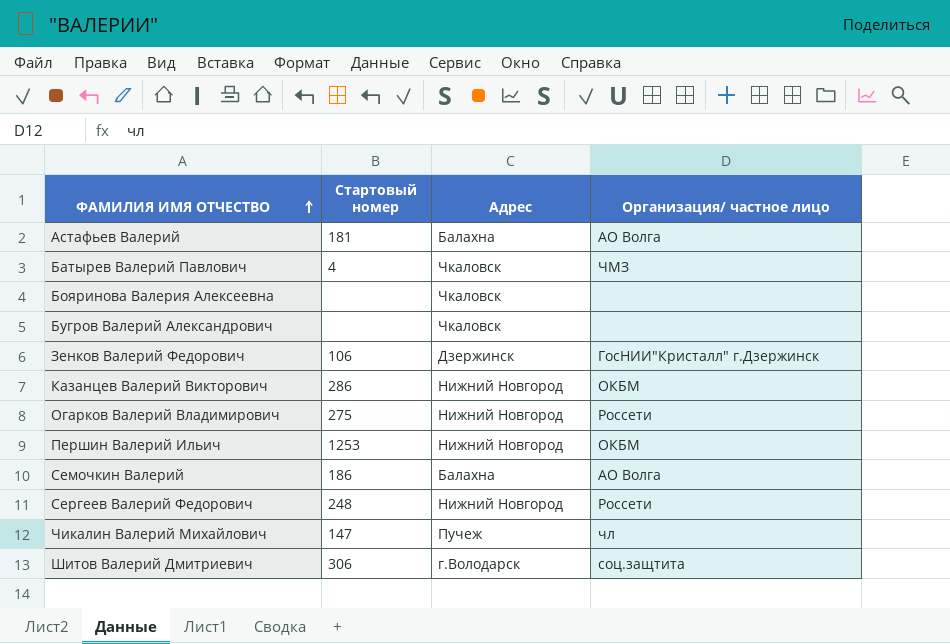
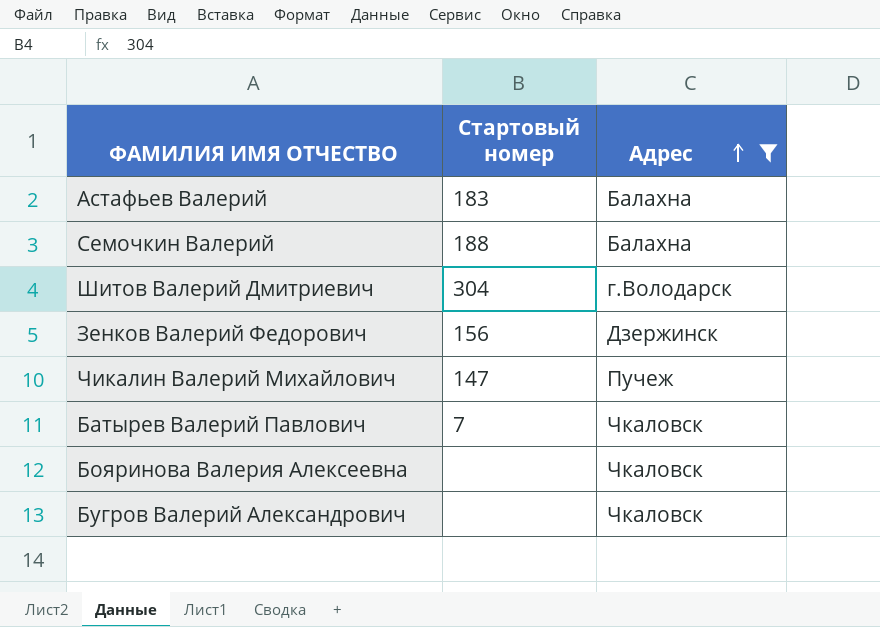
filter: none -> Адрес != Нижний Новгород
row order: ФАМИЛИЯ ИМЯ ОТЧЕСТВО ascending -> Адрес ascending
column Организация/ частное лицо | position: 4 -> none
Астафьев Валерий | Стартовый номер: 181 -> 183
Семочкин Валерий | Стартовый номер: 186 -> 188
Шитов Валерий Дмитриевич | Стартовый номер: 306 -> 304
Зенков Валерий Федорович | Стартовый номер: 106 -> 156
Батырев Валерий Павлович | Стартовый номер: 4 -> 7

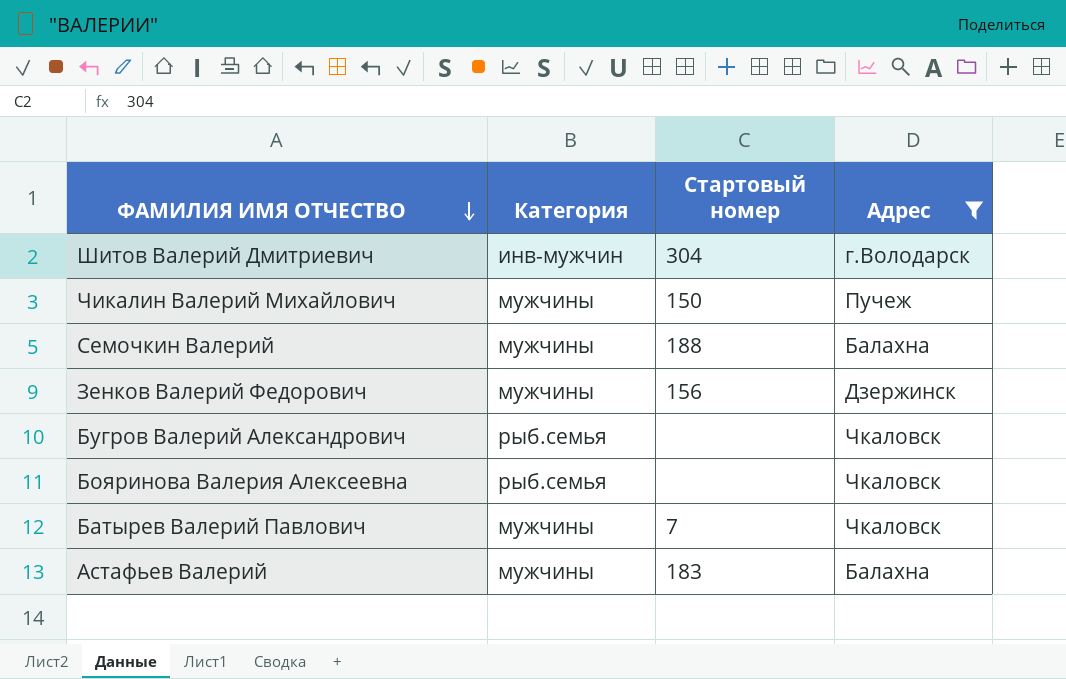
row order: Адрес ascending -> ФАМИЛИЯ ИМЯ ОТЧЕСТВО descending
column Категория | position: none -> 2
Чикалин Валерий Михайлович | Стартовый номер: 147 -> 150

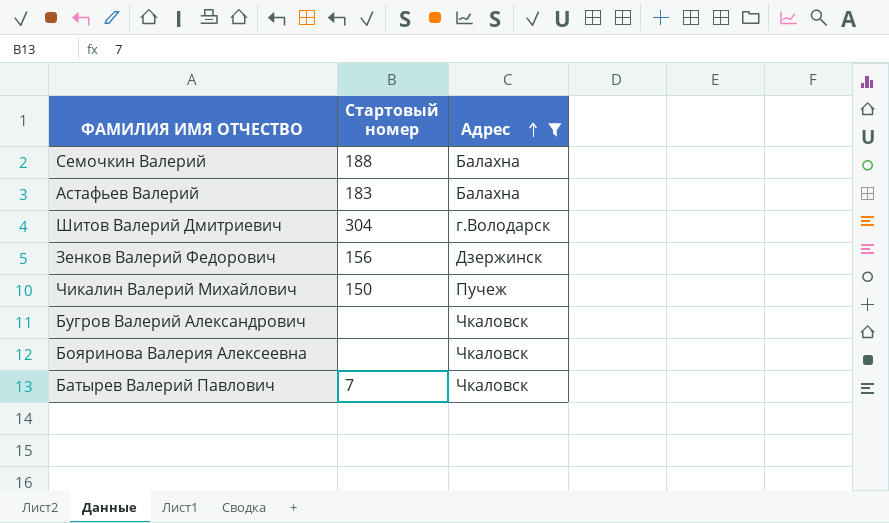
row order: ФАМИЛИЯ ИМЯ ОТЧЕСТВО descending -> Адрес ascending
column Категория | position: 2 -> none

